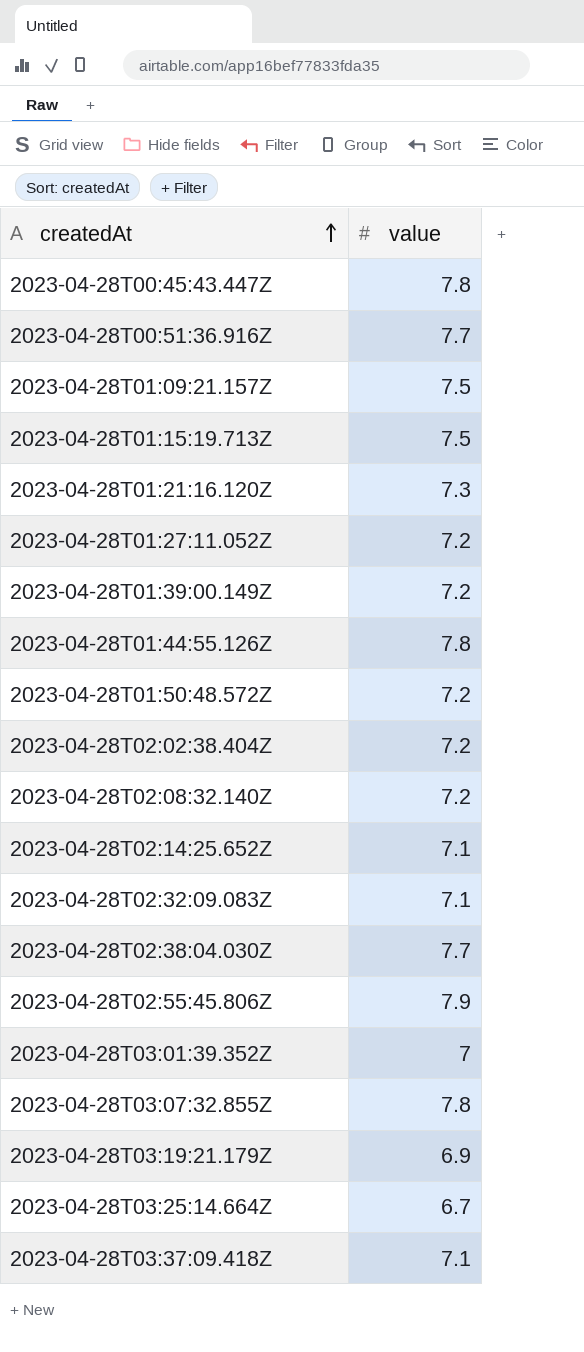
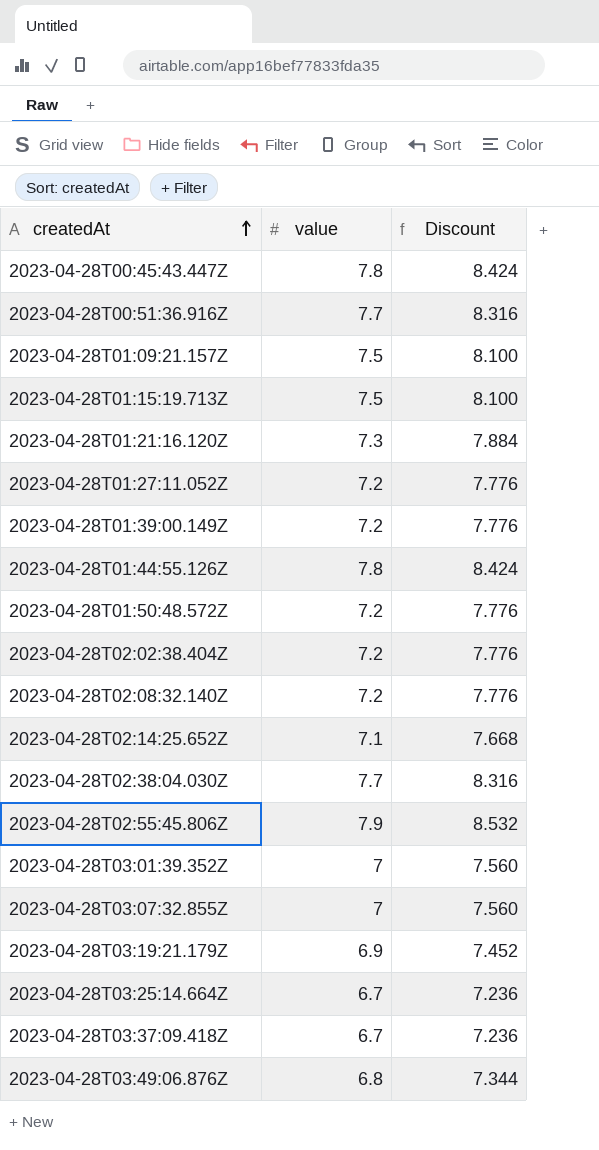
column Discount | formula: none -> [value] * 1.08
row 2023-04-28T02:32:09.083Z: 7.1 -> none
2023-04-28T03:07:32.855Z | value: 7.8 -> 7
2023-04-28T03:37:09.418Z | value: 7.1 -> 6.7
row 2023-04-28T03:49:06.876Z: none -> 6.8 | 7.344

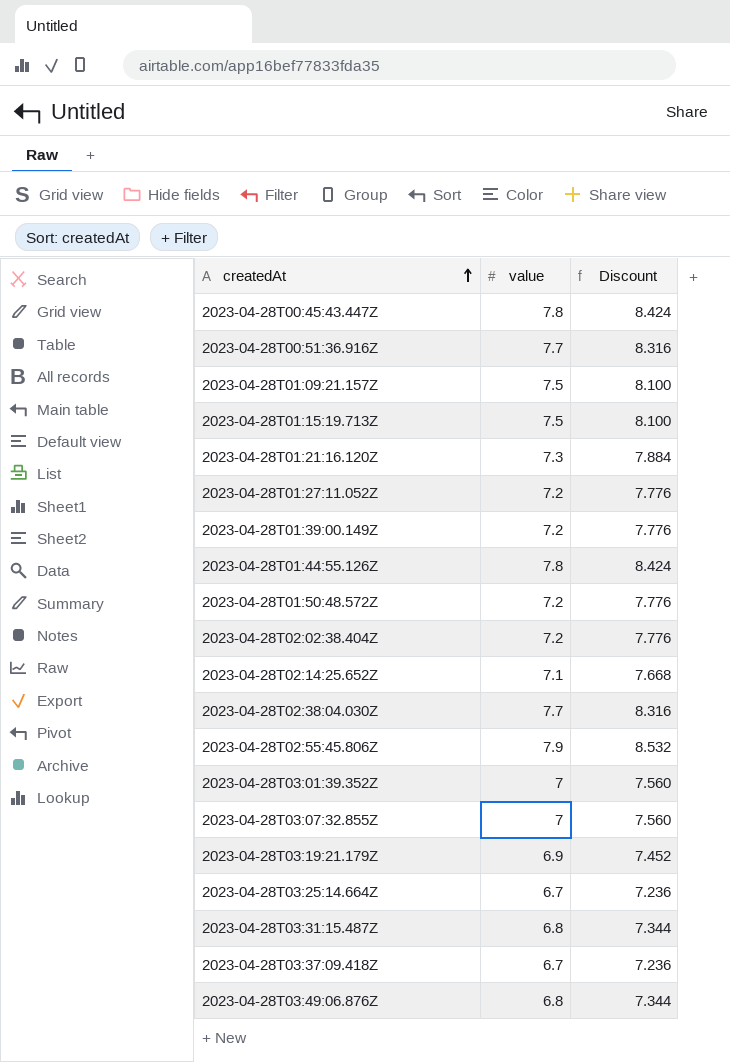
row 2023-04-28T02:08:32.140Z: 7.2 | 7.776 -> none
row 2023-04-28T03:31:15.487Z: none -> 6.8 | 7.344

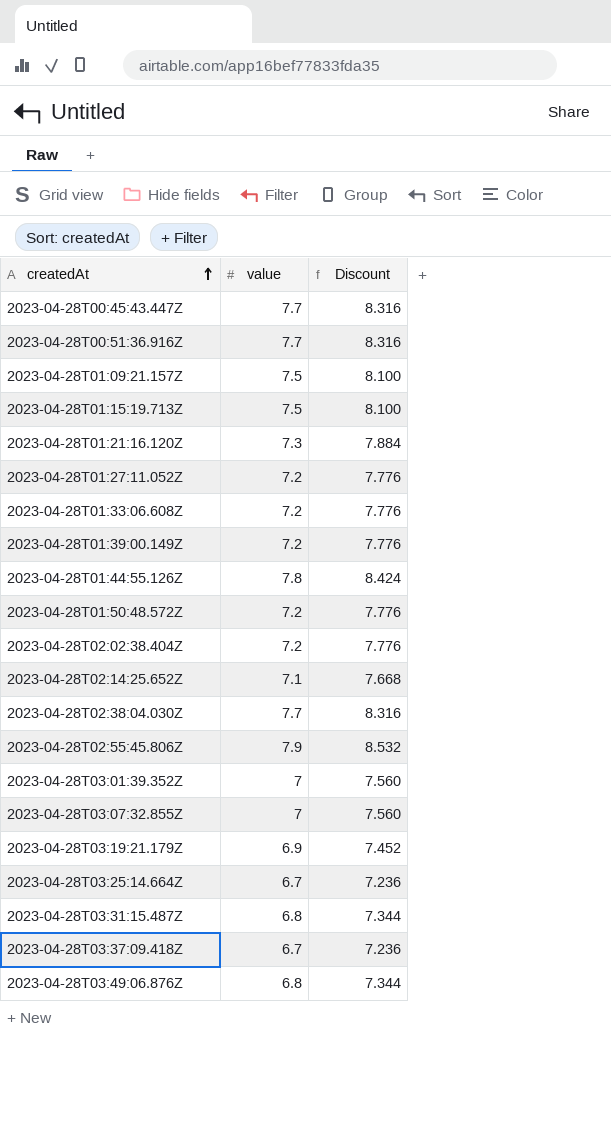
2023-04-28T00:45:43.447Z | value: 7.8 -> 7.7
2023-04-28T00:45:43.447Z | Discount: 8.424 -> 8.316
row 2023-04-28T01:33:06.608Z: none -> 7.2 | 7.776

